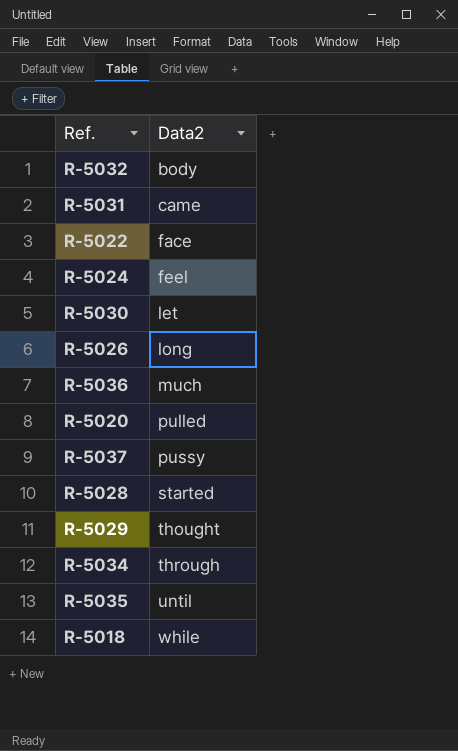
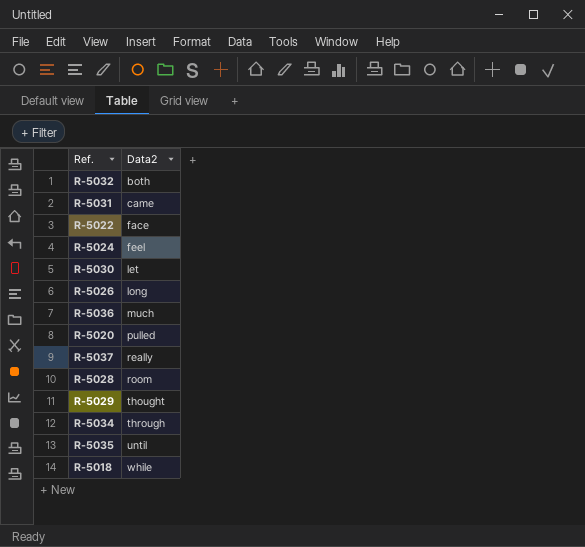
R-5032 | Data2: body -> both
R-5037 | Data2: pussy -> really
R-5028 | Data2: started -> room

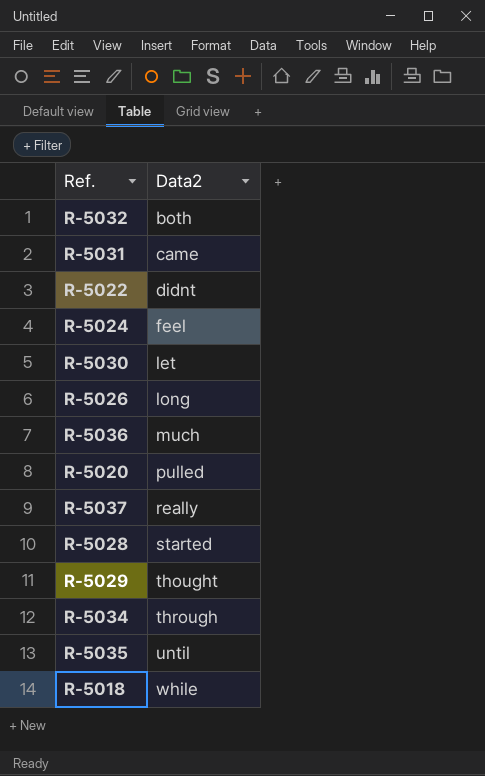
R-5022 | Data2: face -> didnt
R-5028 | Data2: room -> started

